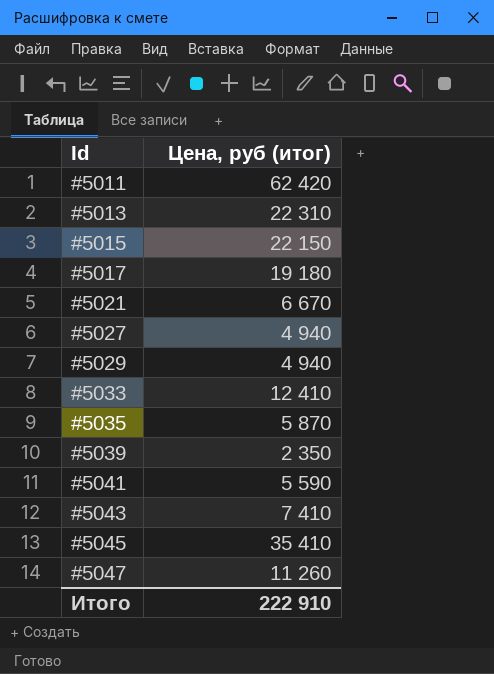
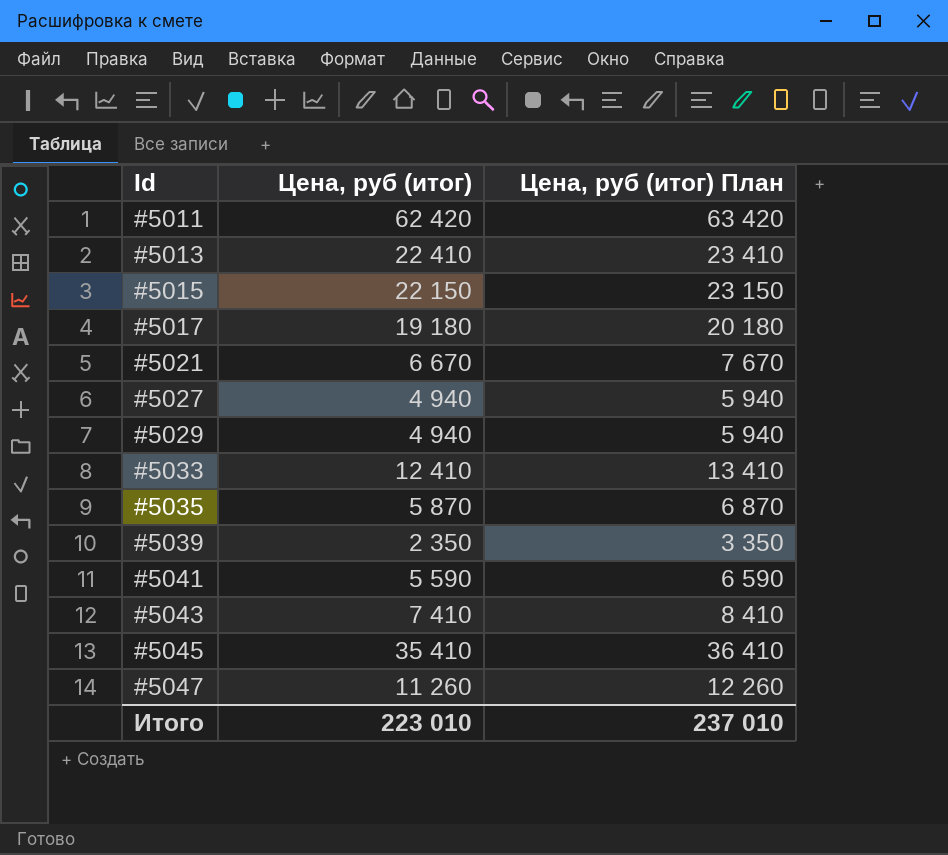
column Цена, руб (итог) План | formula: none -> [Цена, руб (итог)] + 1000
#5013 | Цена, руб (итог): 22 310 -> 22 410
Итого | Цена, руб (итог): 222 910 -> 223 010

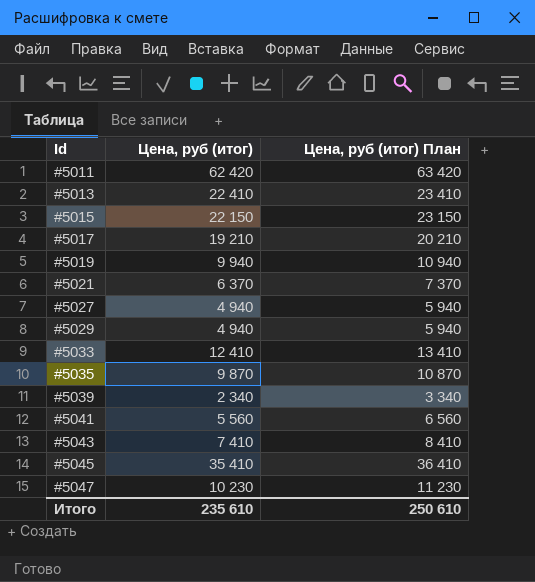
#5017 | Цена, руб (итог): 19 180 -> 19 210
#5017 | Цена, руб (итог) План: 20 180 -> 20 210
row #5019: none -> 9 940 | 10 940
#5021 | Цена, руб (итог): 6 670 -> 6 370
#5021 | Цена, руб (итог) План: 7 670 -> 7 370
#5035 | Цена, руб (итог): 5 870 -> 9 870
#5035 | Цена, руб (итог) План: 6 870 -> 10 870
#5039 | Цена, руб (итог): 2 350 -> 2 340
#5039 | Цена, руб (итог) План: 3 350 -> 3 340
#5041 | Цена, руб (итог): 5 590 -> 5 560
#5041 | Цена, руб (итог) План: 6 590 -> 6 560
#5047 | Цена, руб (итог): 11 260 -> 10 230
#5047 | Цена, руб (итог) План: 12 260 -> 11 230
Итого | Цена, руб (итог): 223 010 -> 235 610
Итого | Цена, руб (итог) План: 237 010 -> 250 610

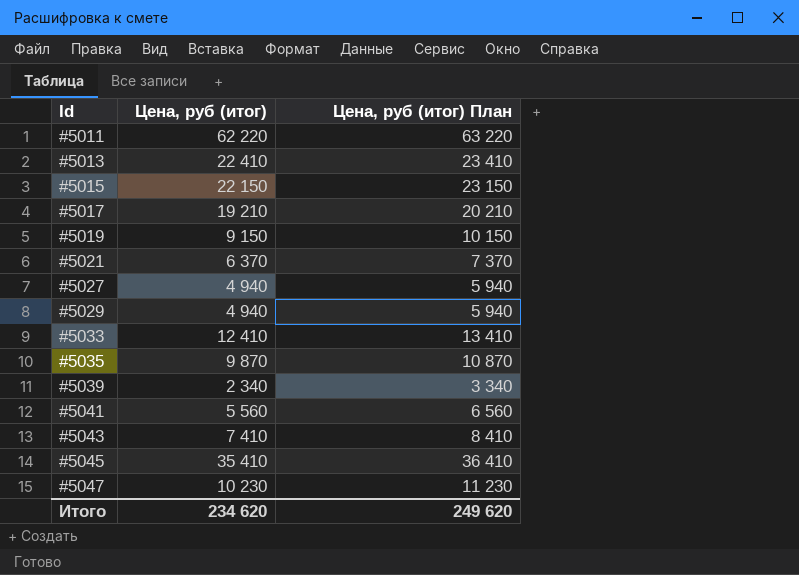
#5011 | Цена, руб (итог): 62 420 -> 62 220
#5011 | Цена, руб (итог) План: 63 420 -> 63 220
#5019 | Цена, руб (итог): 9 940 -> 9 150
#5019 | Цена, руб (итог) План: 10 940 -> 10 150
Итого | Цена, руб (итог): 235 610 -> 234 620
Итого | Цена, руб (итог) План: 250 610 -> 249 620

